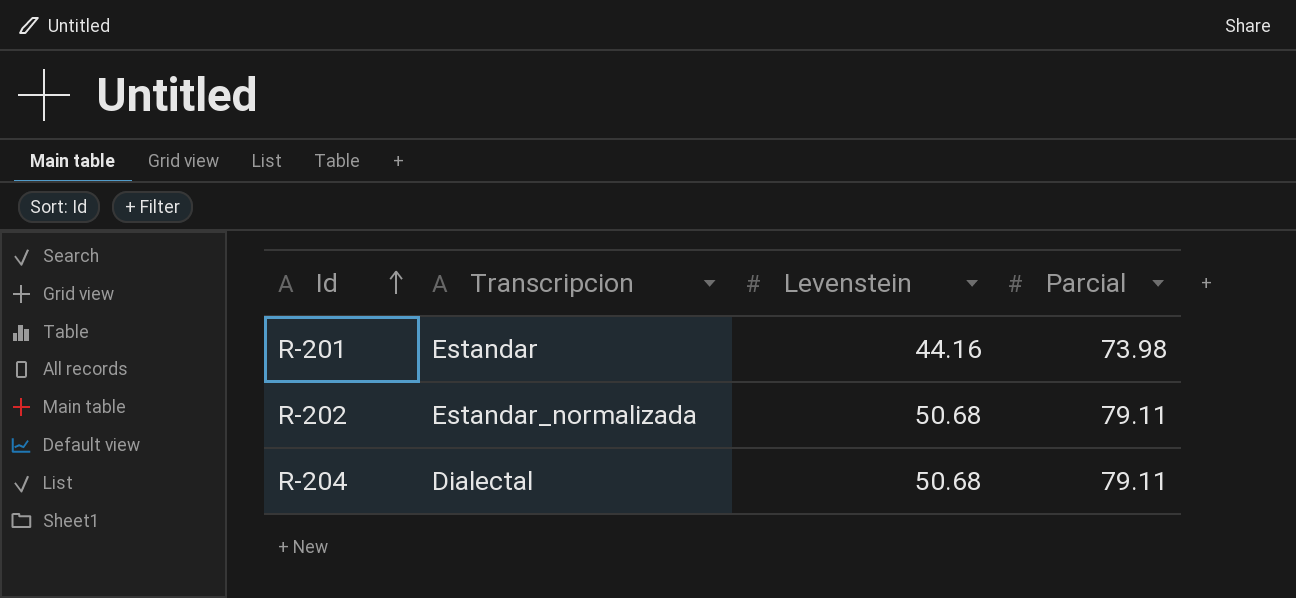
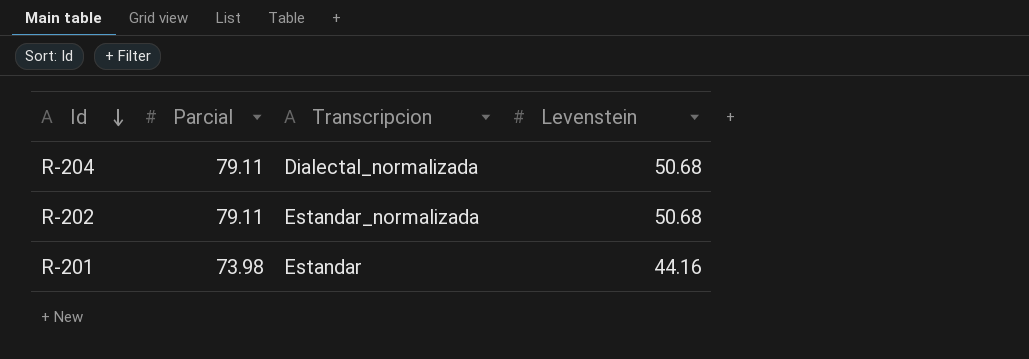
row order: Id ascending -> Id descending
column Parcial | position: 4 -> 2
R-204 | Transcripcion: Dialectal -> Dialectal_normalizada

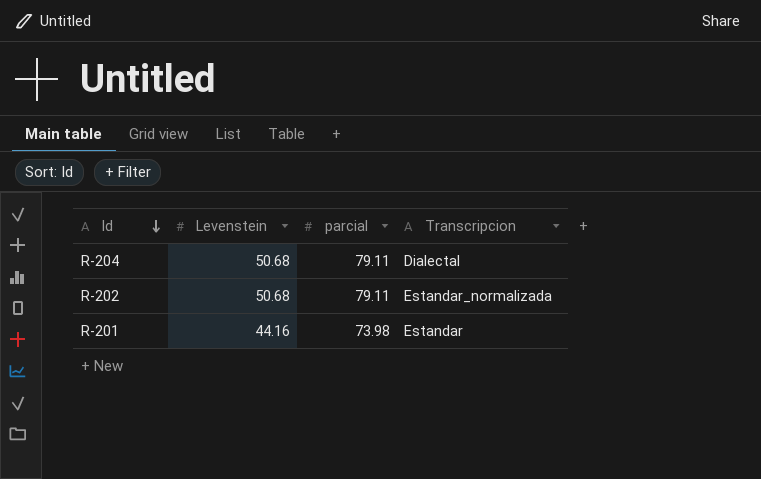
column Levenstein | position: 4 -> 2
column name: Parcial -> parcial
R-204 | Transcripcion: Dialectal_normalizada -> Dialectal

